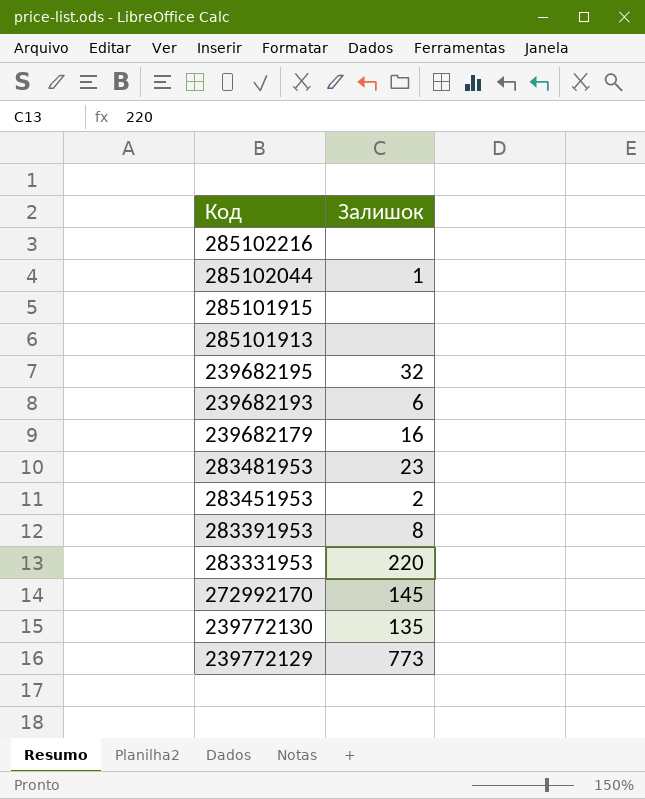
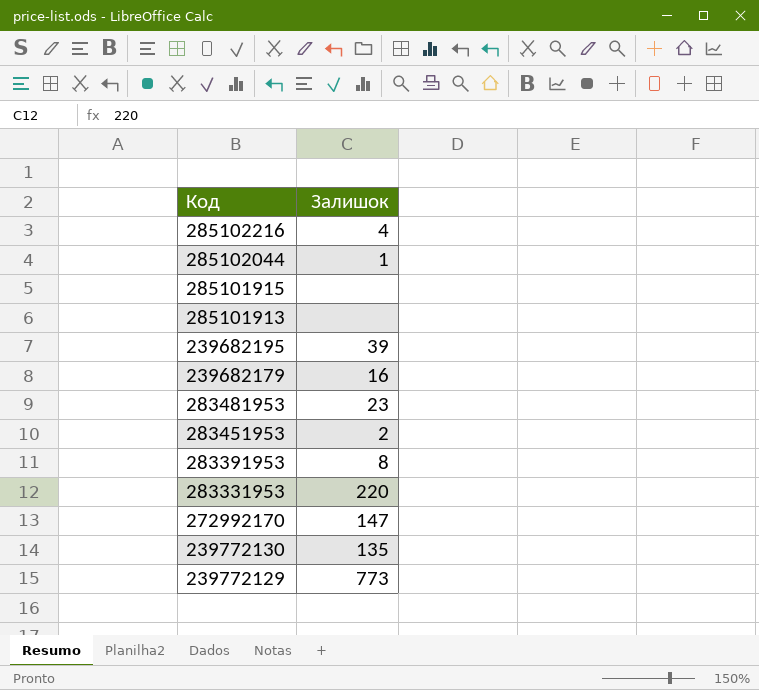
row 239682193: 6 -> none
285102216 | Залишок: none -> 4
239682195 | Залишок: 32 -> 39
272992170 | Залишок: 145 -> 147

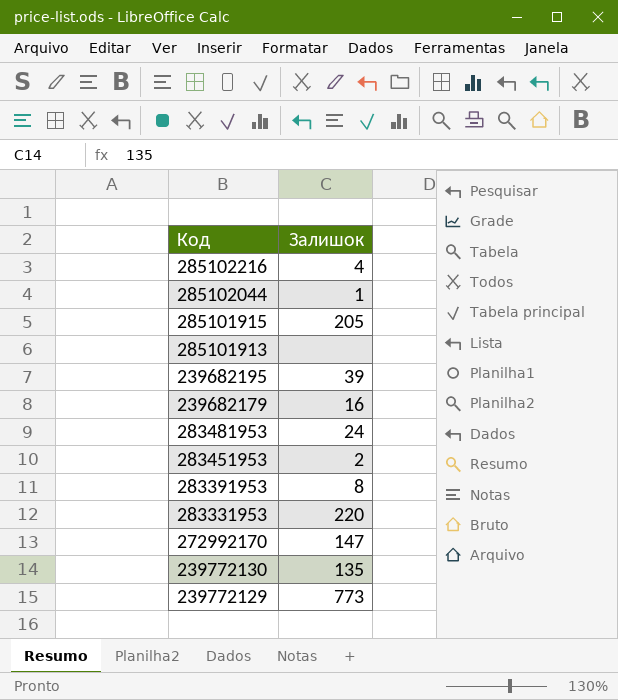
285101915 | Залишок: none -> 205
283481953 | Залишок: 23 -> 24

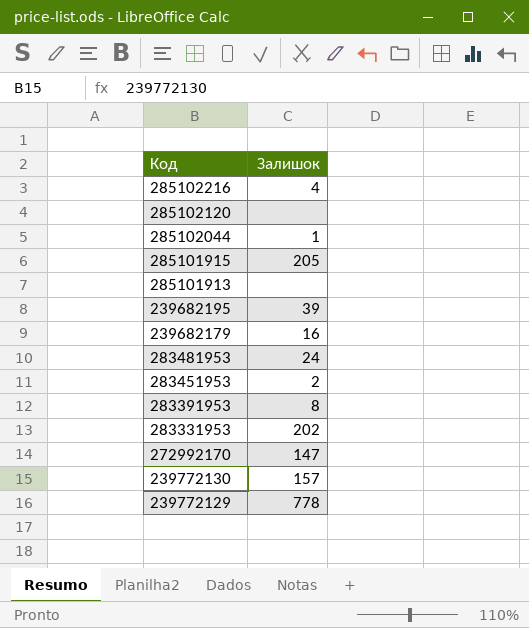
row 285102120: none -> none
283331953 | Залишок: 220 -> 202
239772130 | Залишок: 135 -> 157
239772129 | Залишок: 773 -> 778

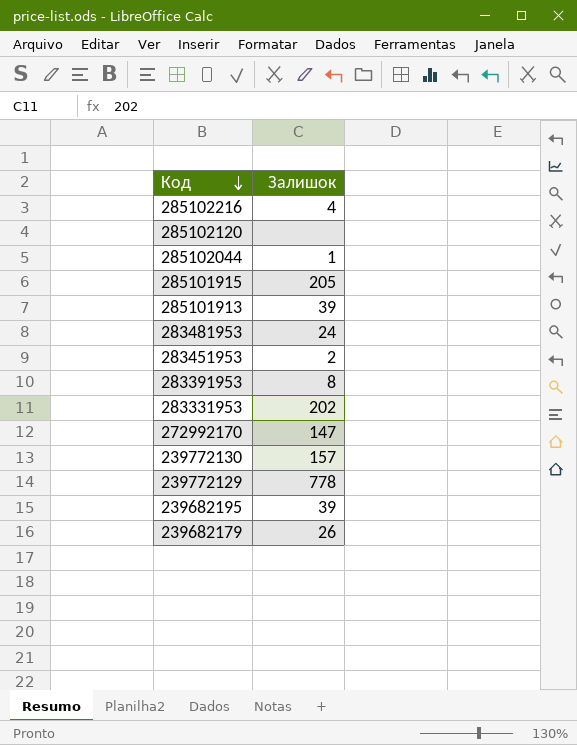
row order: none -> Код descending
285101913 | Залишок: none -> 39
239682179 | Залишок: 16 -> 26

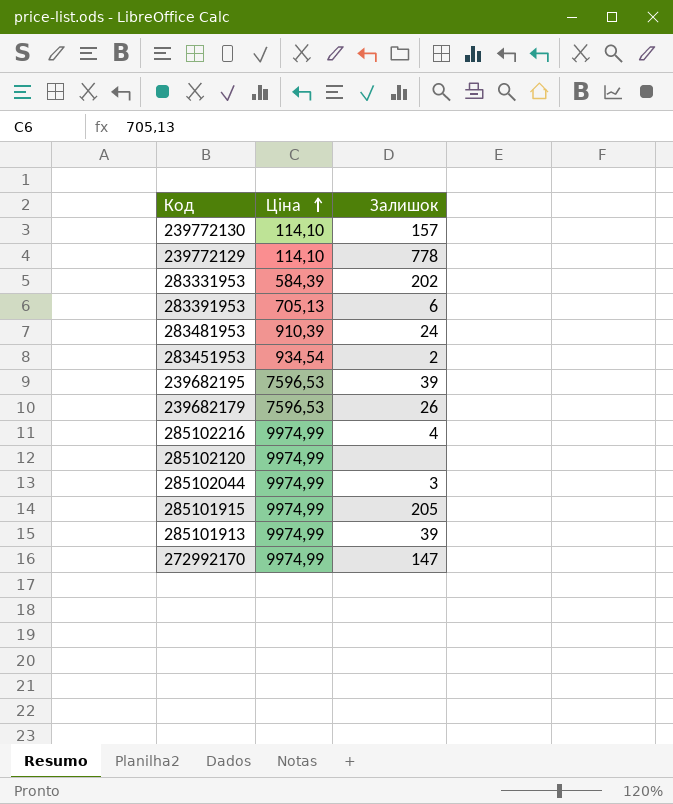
row order: Код descending -> Ціна ascending
column Ціна | position: none -> 2
283391953 | Залишок: 8 -> 6
285102044 | Залишок: 1 -> 3

